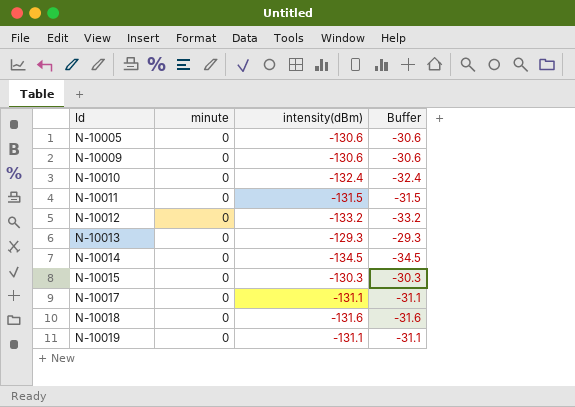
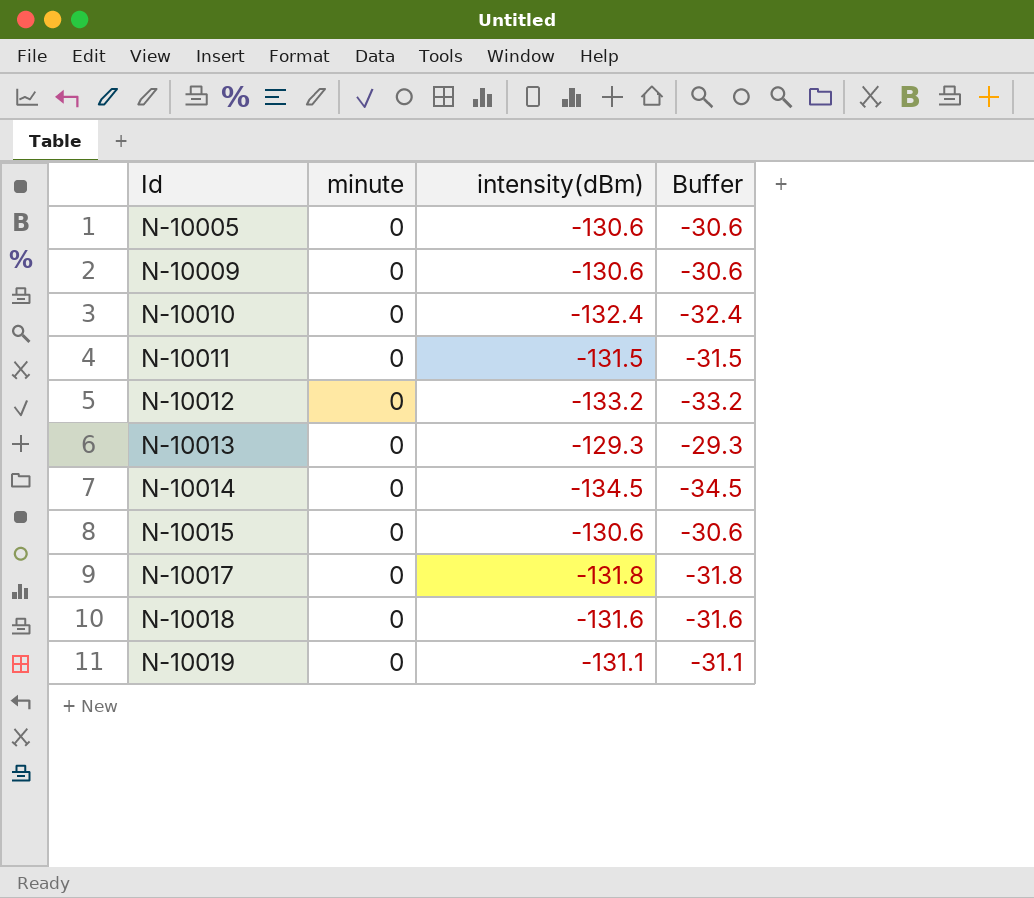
N-10015 | intensity(dBm): -130.3 -> -130.6
N-10015 | Buffer: -30.3 -> -30.6
N-10017 | intensity(dBm): -131.1 -> -131.8
N-10017 | Buffer: -31.1 -> -31.8

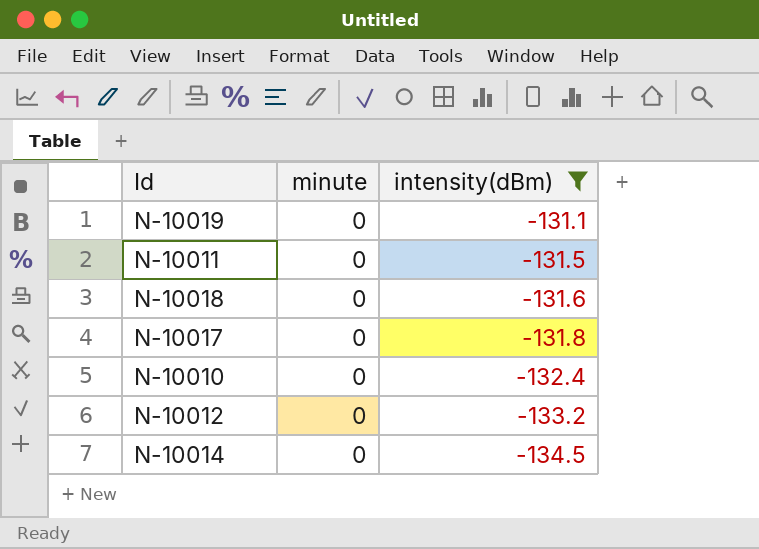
filter: none -> intensity(dBm) <= -131.1
row order: Id ascending -> intensity(dBm) descending
column Buffer | formula: [intensity(dBm)] + 100 -> none

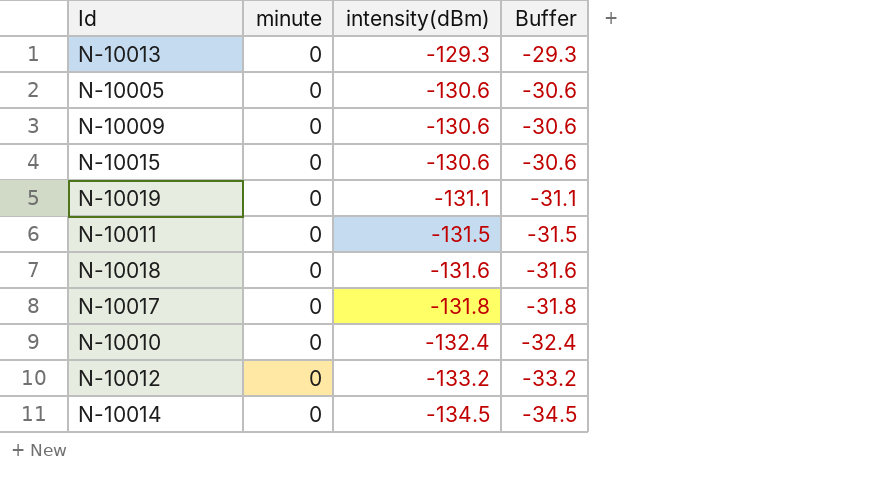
filter: intensity(dBm) <= -131.1 -> none
column Buffer | formula: none -> [intensity(dBm)] + 100

